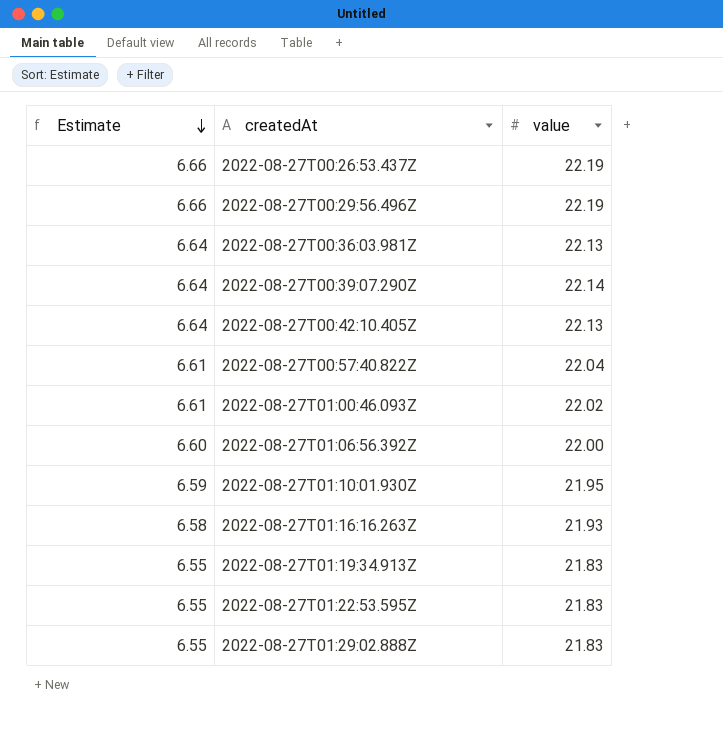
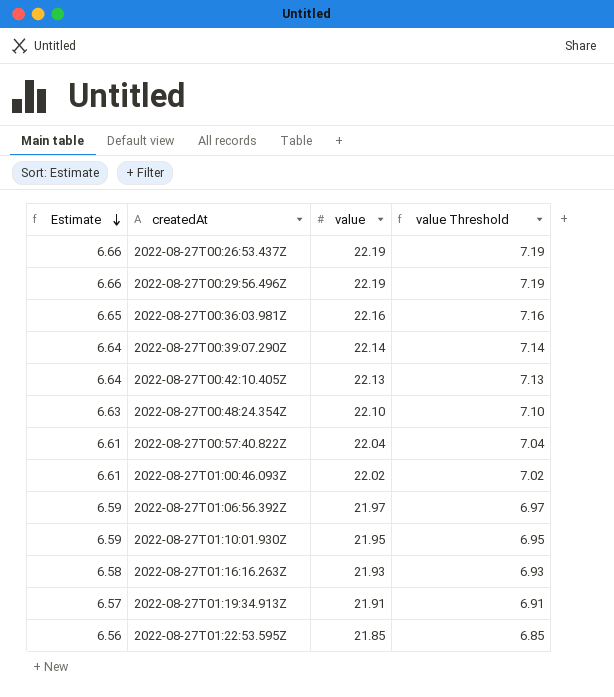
column value Threshold | formula: none -> [value] - 15
row 2022-08-27T01:29:02.888Z: 6.55 | 21.83 -> none
2022-08-27T00:36:03.981Z | Estimate: 6.64 -> 6.65
2022-08-27T00:36:03.981Z | value: 22.13 -> 22.16
row 2022-08-27T00:48:24.354Z: none -> 6.63 | 22.10 | 7.10
2022-08-27T01:06:56.392Z | Estimate: 6.60 -> 6.59
2022-08-27T01:06:56.392Z | value: 22.00 -> 21.97
2022-08-27T01:19:34.913Z | Estimate: 6.55 -> 6.57
2022-08-27T01:19:34.913Z | value: 21.83 -> 21.91
2022-08-27T01:22:53.595Z | Estimate: 6.55 -> 6.56
2022-08-27T01:22:53.595Z | value: 21.83 -> 21.85

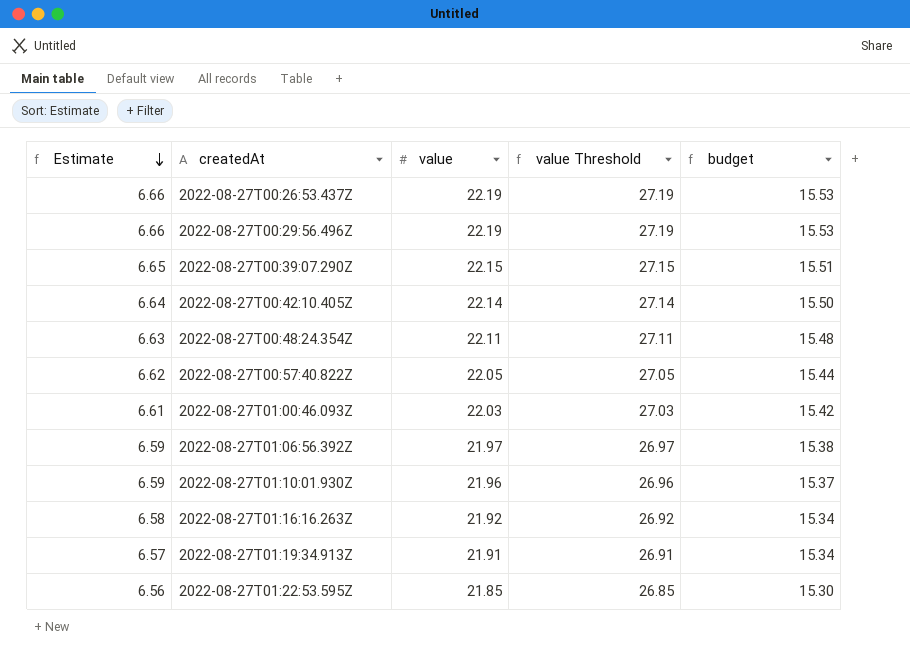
column value Threshold | formula: [value] - 15 -> [value] + 5
column budget | formula: none -> [value] * 0.7
row 2022-08-27T00:36:03.981Z: 6.65 | 22.16 | 7.16 -> none
2022-08-27T00:39:07.290Z | Estimate: 6.64 -> 6.65
2022-08-27T00:39:07.290Z | value: 22.14 -> 22.15
2022-08-27T00:42:10.405Z | value: 22.13 -> 22.14
2022-08-27T00:48:24.354Z | value: 22.10 -> 22.11
2022-08-27T00:57:40.822Z | Estimate: 6.61 -> 6.62
2022-08-27T00:57:40.822Z | value: 22.04 -> 22.05
2022-08-27T01:00:46.093Z | value: 22.02 -> 22.03
2022-08-27T01:10:01.930Z | value: 21.95 -> 21.96
2022-08-27T01:16:16.263Z | value: 21.93 -> 21.92

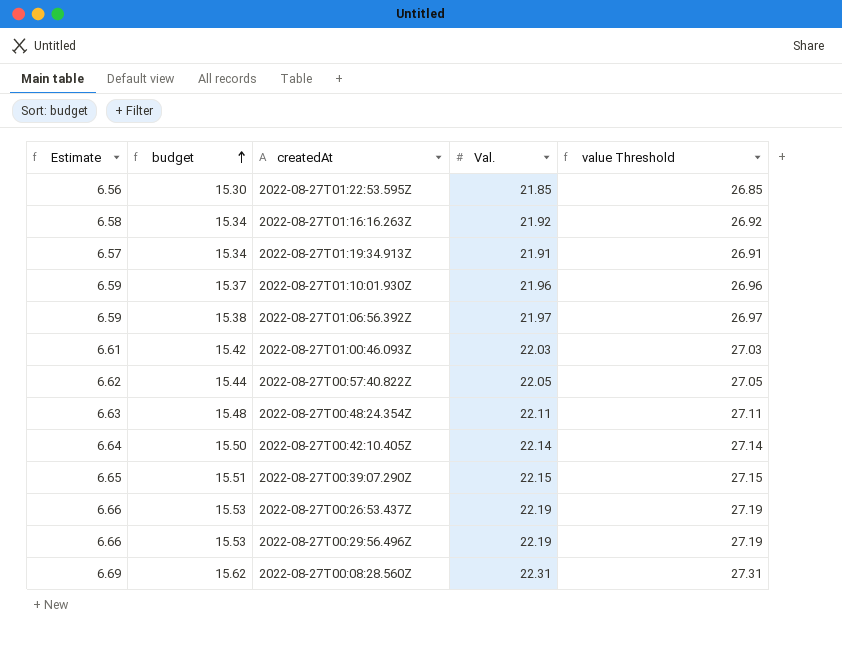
row order: Estimate descending -> budget ascending
column budget | position: 5 -> 2
column name: value -> Val.
row 2022-08-27T00:08:28.560Z: none -> 6.69 | 15.62 | 22.31 | 27.31

